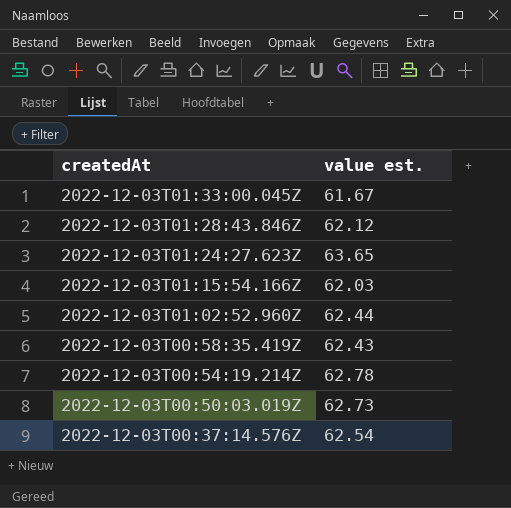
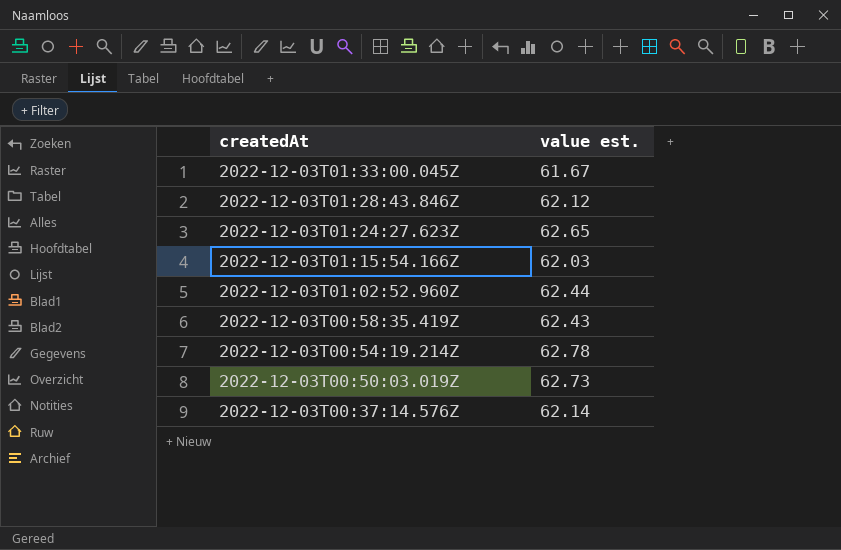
2022-12-03T01:24:27.623Z | value est.: 63.65 -> 62.65
2022-12-03T00:37:14.576Z | value est.: 62.54 -> 62.14

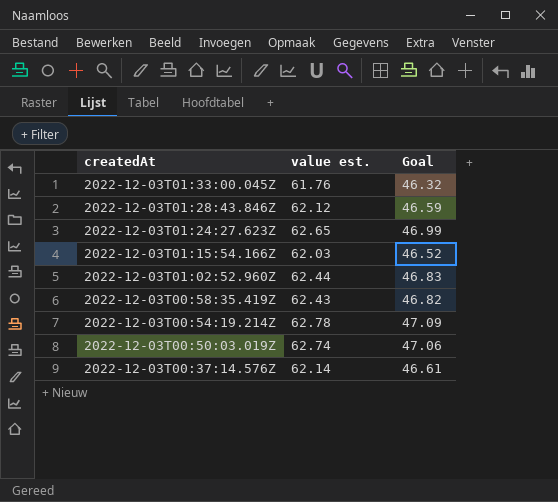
column Goal | formula: none -> [value est.] * 0.75
2022-12-03T01:33:00.045Z | value est.: 61.67 -> 61.76
2022-12-03T00:50:03.019Z | value est.: 62.73 -> 62.74

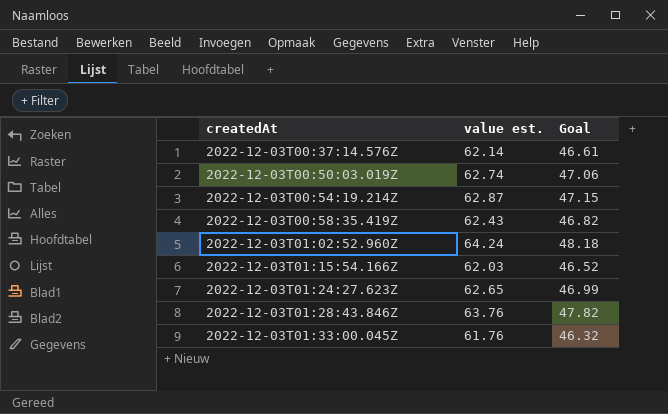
row order: createdAt descending -> createdAt ascending
2022-12-03T00:54:19.214Z | value est.: 62.78 -> 62.87
2022-12-03T00:54:19.214Z | Goal: 47.09 -> 47.15
2022-12-03T01:02:52.960Z | value est.: 62.44 -> 64.24
2022-12-03T01:02:52.960Z | Goal: 46.83 -> 48.18
2022-12-03T01:28:43.846Z | value est.: 62.12 -> 63.76
2022-12-03T01:28:43.846Z | Goal: 46.59 -> 47.82

